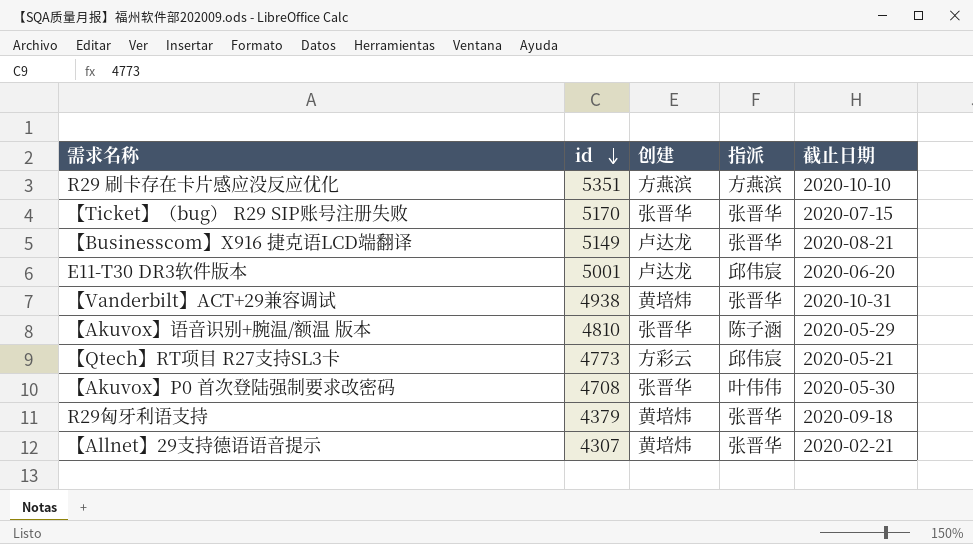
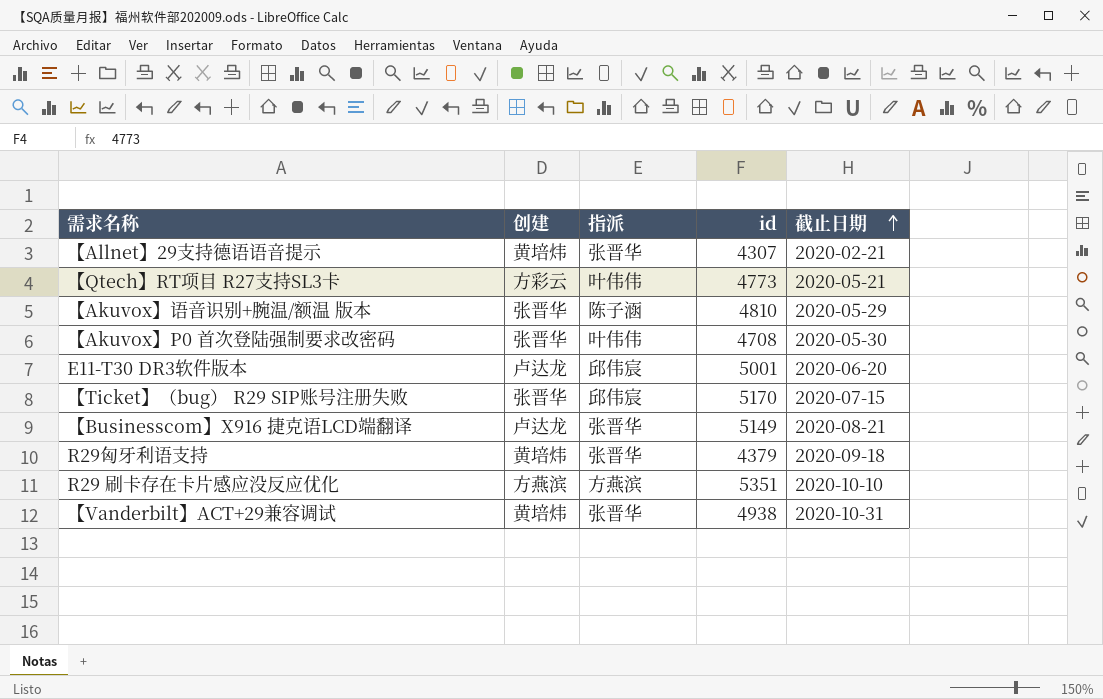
row order: id descending -> 截止日期 ascending
column id | position: 2 -> 4
【Qtech】RT项目 R27支持SL3卡 | 指派: 邱伟宸 -> 叶伟伟
【Ticket】（bug） R29 SIP账号注册失败 | 指派: 张晋华 -> 邱伟宸

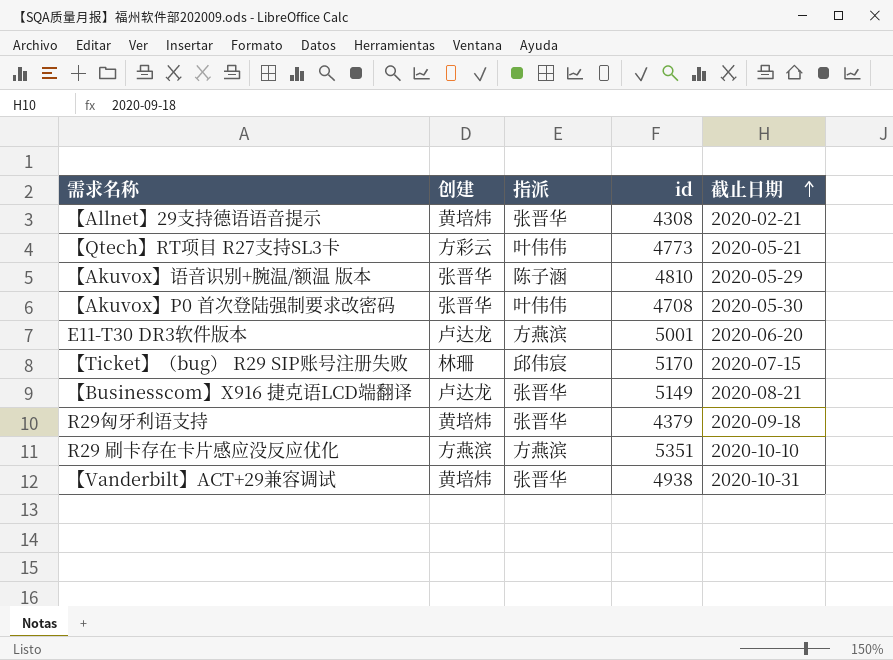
【Allnet】29支持德语语音提示 | id: 4307 -> 4308
E11-T30 DR3软件版本 | 指派: 邱伟宸 -> 方燕滨
【Ticket】（bug） R29 SIP账号注册失败 | 创建: 张晋华 -> 林珊

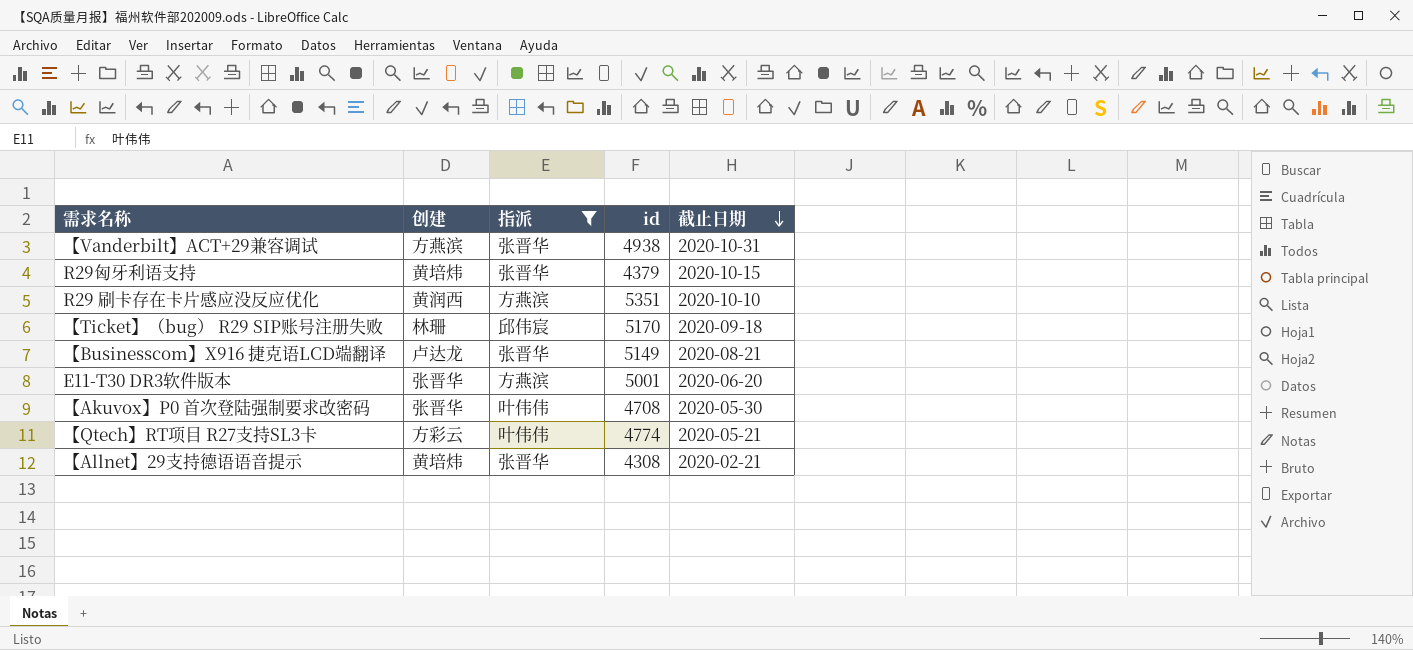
filter: none -> 指派 != 陈子涵
row order: 截止日期 ascending -> 截止日期 descending
【Vanderbilt】ACT+29兼容调试 | 创建: 黄培炜 -> 方燕滨
R29匈牙利语支持 | 截止日期: 2020-09-18 -> 2020-10-15
R29 刷卡存在卡片感应没反应优化 | 创建: 方燕滨 -> 黄润西
【Ticket】（bug） R29 SIP账号注册失败 | 截止日期: 2020-07-15 -> 2020-09-18
E11-T30 DR3软件版本 | 创建: 卢达龙 -> 张晋华
【Qtech】RT项目 R27支持SL3卡 | id: 4773 -> 4774

